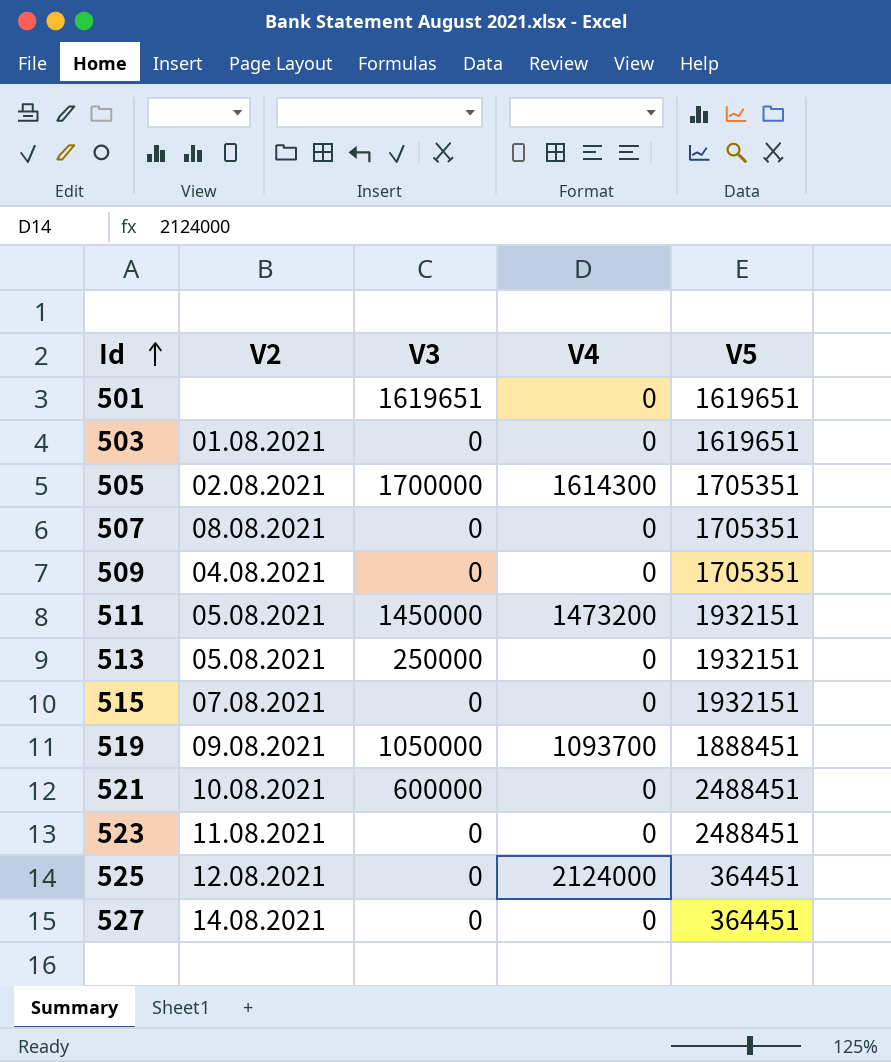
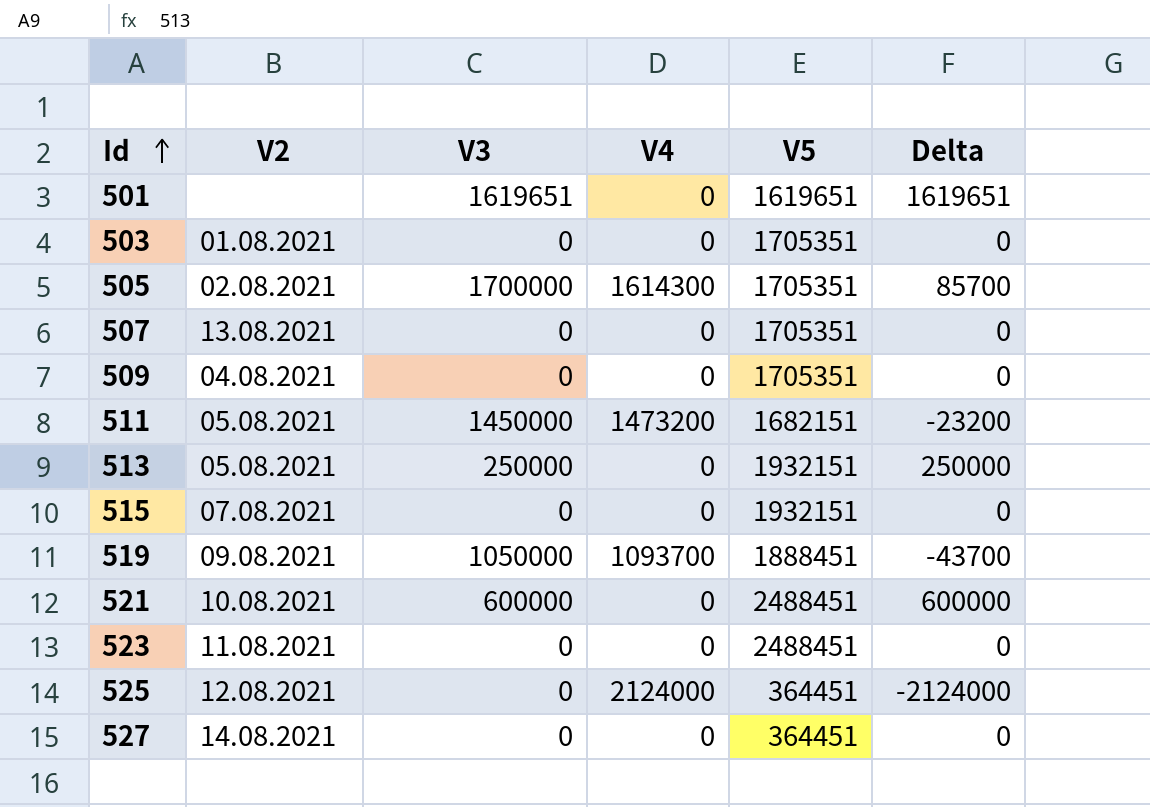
column Delta | formula: none -> [V3] - [V4]
503 | V5: 1619651 -> 1705351
507 | V2: 08.08.2021 -> 13.08.2021
511 | V5: 1932151 -> 1682151

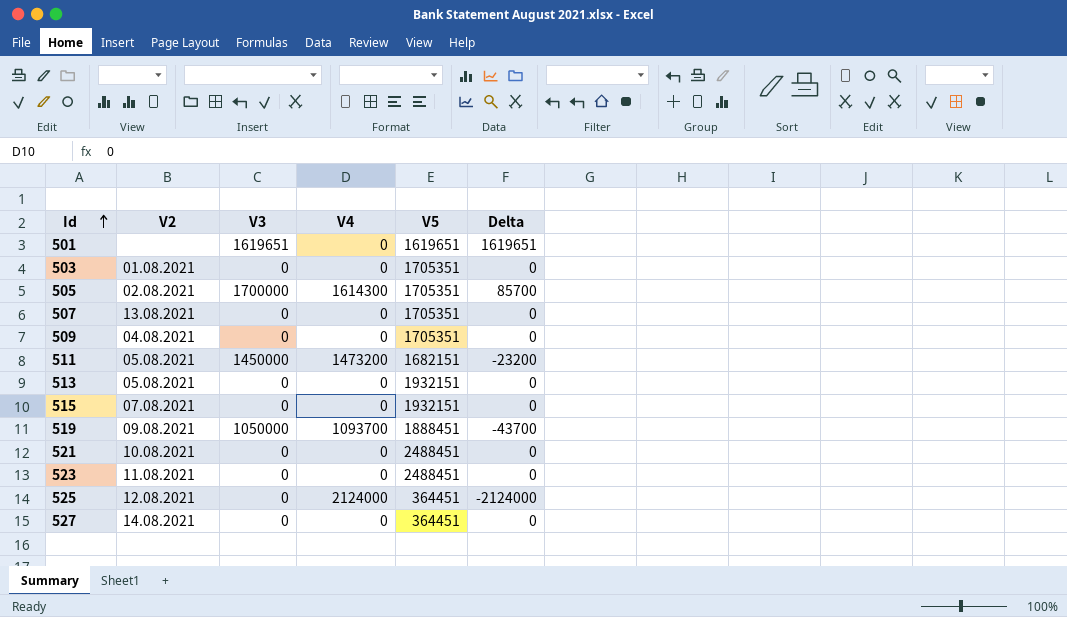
513 | V3: 250000 -> 0
513 | Delta: 250000 -> 0
521 | V3: 600000 -> 0
521 | Delta: 600000 -> 0

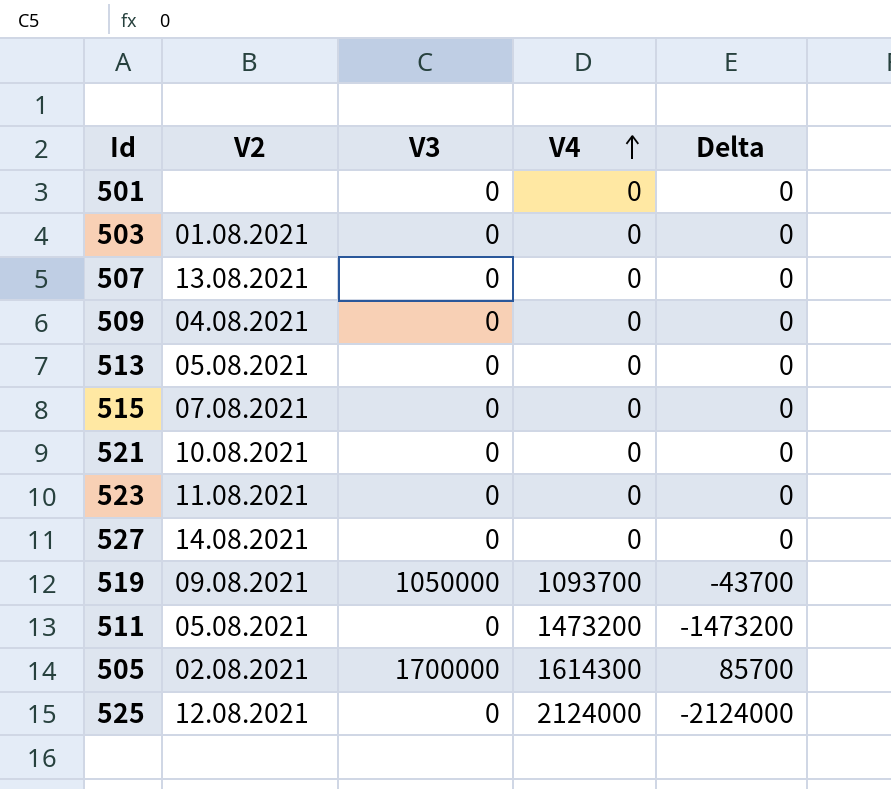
row order: Id ascending -> V4 ascending
column V5 | position: 5 -> none
501 | V3: 1619651 -> 0
501 | Delta: 1619651 -> 0
511 | V3: 1450000 -> 0
511 | Delta: -23200 -> -1473200

